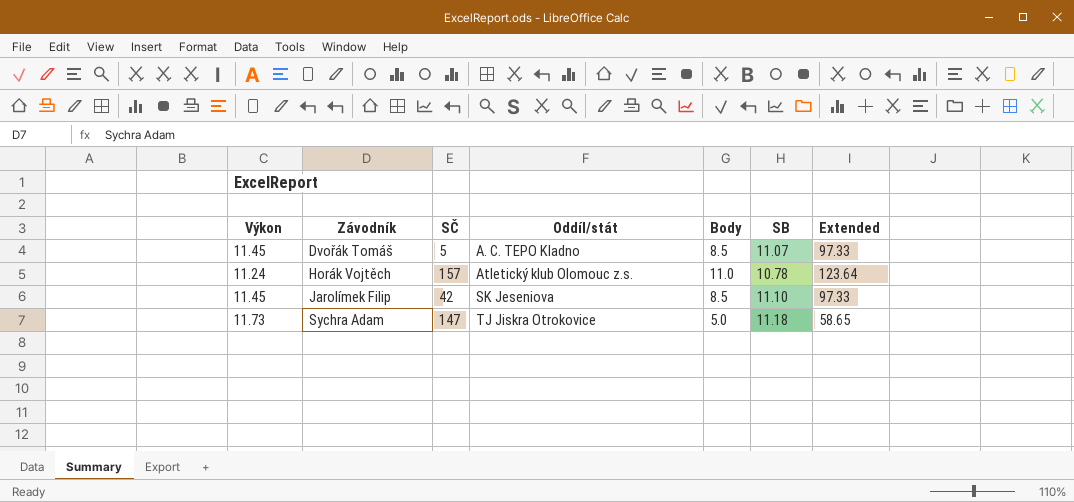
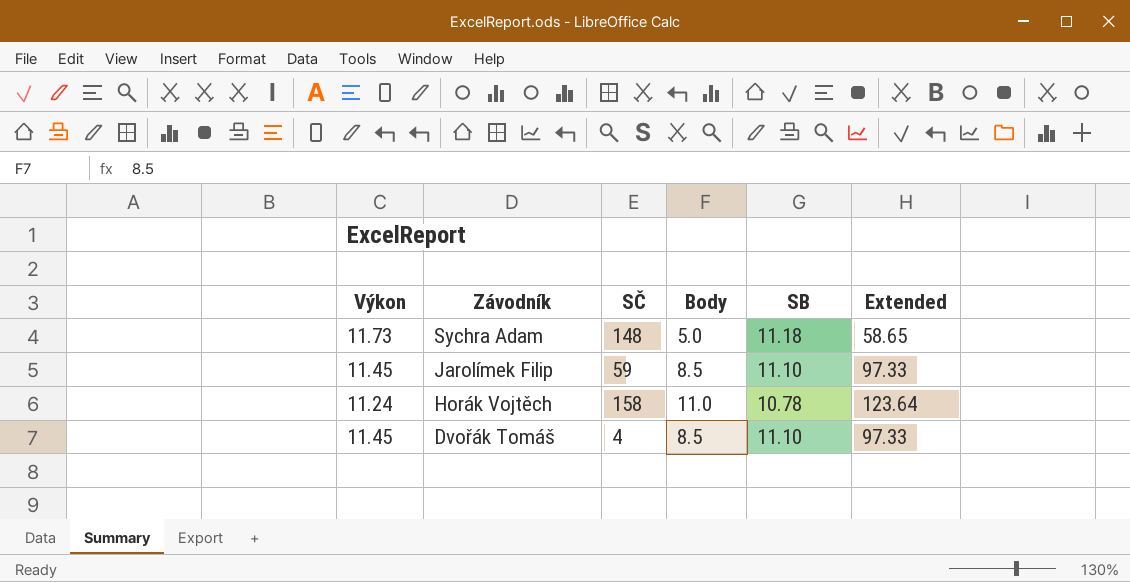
row order: Závodník ascending -> Závodník descending
column Oddíl/stát | position: 4 -> none
Sychra Adam | SČ: 147 -> 148
Jarolímek Filip | SČ: 42 -> 59
Horák Vojtěch | SČ: 157 -> 158
Dvořák Tomáš | SČ: 5 -> 4
Dvořák Tomáš | SB: 11.07 -> 11.10

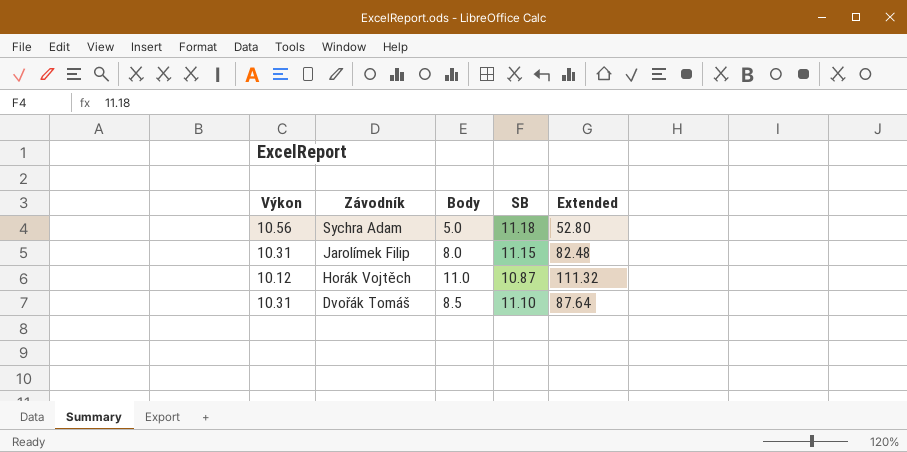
column SČ | position: 3 -> none
Sychra Adam | Výkon: 11.73 -> 10.56
Sychra Adam | Extended: 58.65 -> 52.80
Jarolímek Filip | Výkon: 11.45 -> 10.31
Jarolímek Filip | Body: 8.5 -> 8.0
Jarolímek Filip | SB: 11.10 -> 11.15
Jarolímek Filip | Extended: 97.33 -> 82.48
Horák Vojtěch | Výkon: 11.24 -> 10.12
Horák Vojtěch | SB: 10.78 -> 10.87
Horák Vojtěch | Extended: 123.64 -> 111.32
Dvořák Tomáš | Výkon: 11.45 -> 10.31
Dvořák Tomáš | Extended: 97.33 -> 87.64

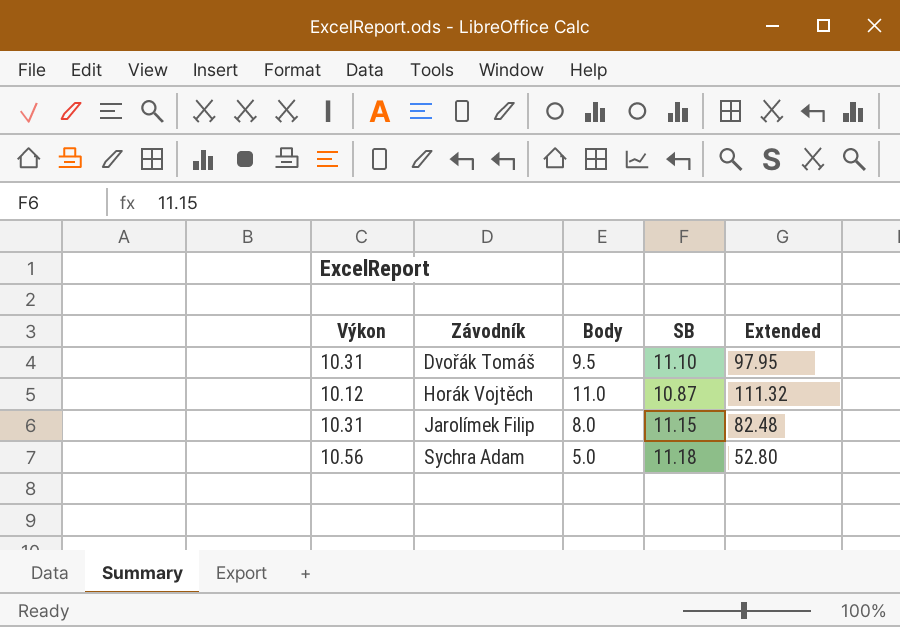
row order: Závodník descending -> Závodník ascending
Dvořák Tomáš | Body: 8.5 -> 9.5
Dvořák Tomáš | Extended: 87.64 -> 97.95

